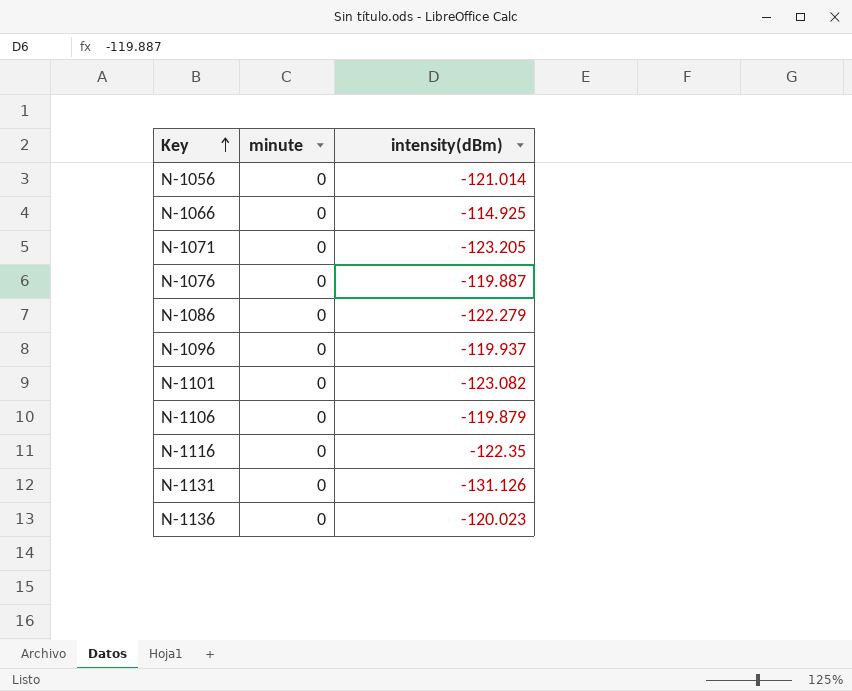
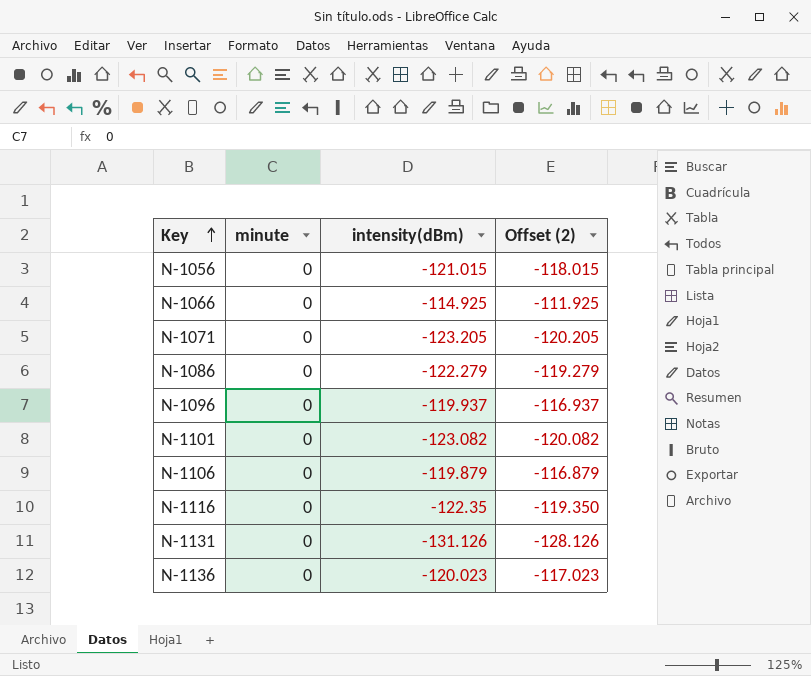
column Offset (2) | formula: none -> [intensity(dBm)] + 3
row N-1076: 0 | -119.887 -> none
N-1056 | intensity(dBm): -121.014 -> -121.015

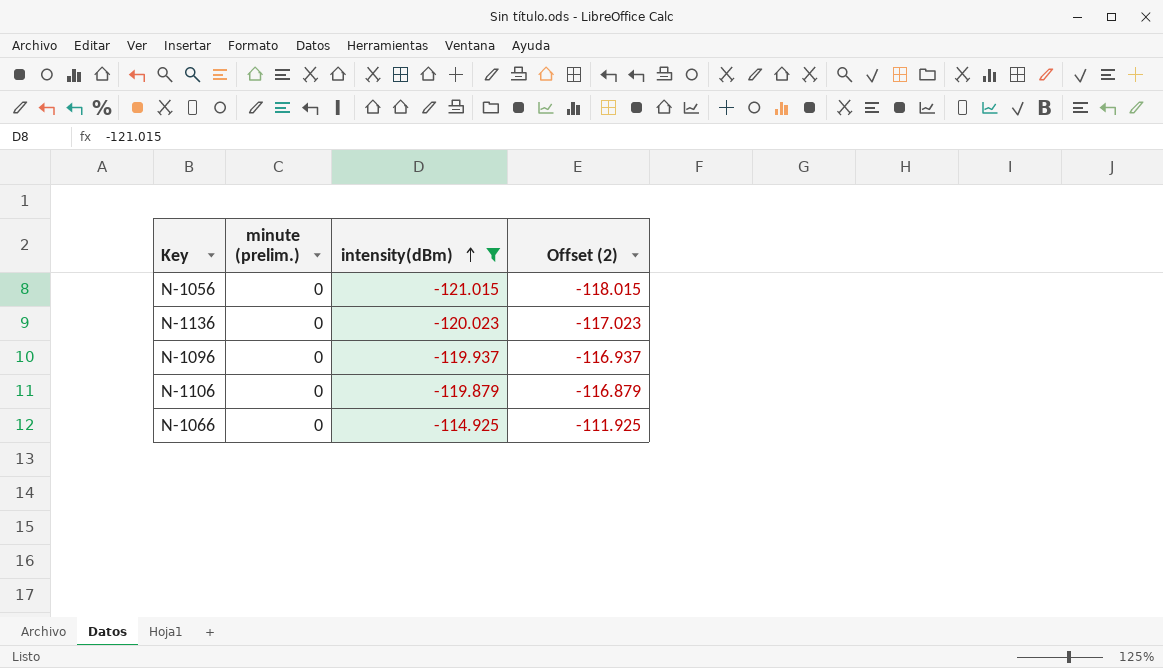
filter: none -> intensity(dBm) >= -121.015
row order: Key ascending -> intensity(dBm) ascending
column name: minute -> minute (prelim.)

